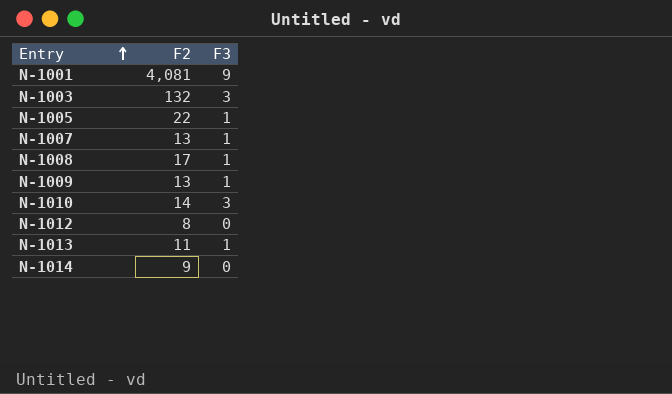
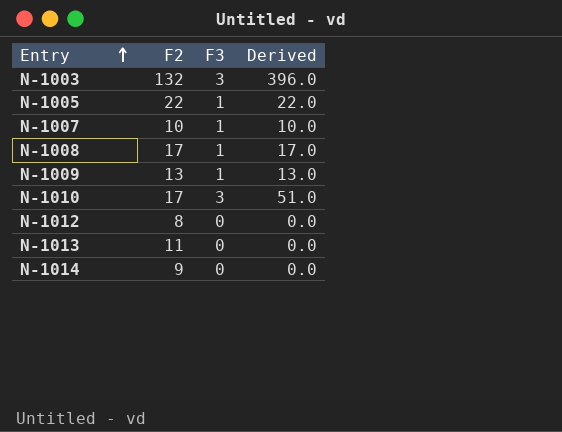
column Derived | formula: none -> [F2] * [F3]
row N-1001: 4,081 | 9 -> none
N-1007 | F2: 13 -> 10
N-1010 | F2: 14 -> 17
N-1013 | F3: 1 -> 0

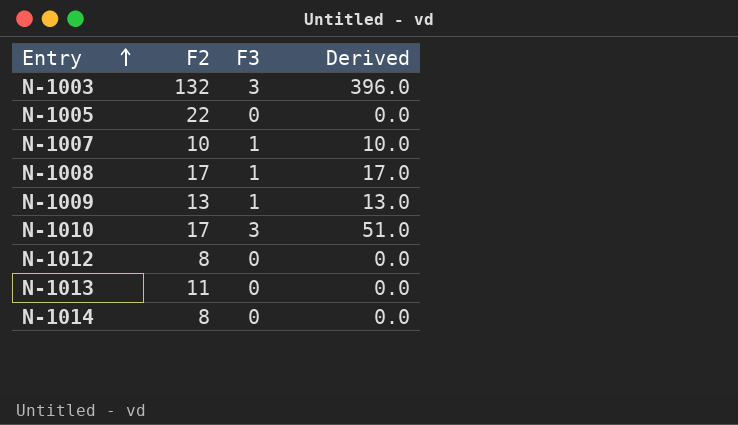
N-1005 | F3: 1 -> 0
N-1005 | Derived: 22.0 -> 0.0
N-1014 | F2: 9 -> 8

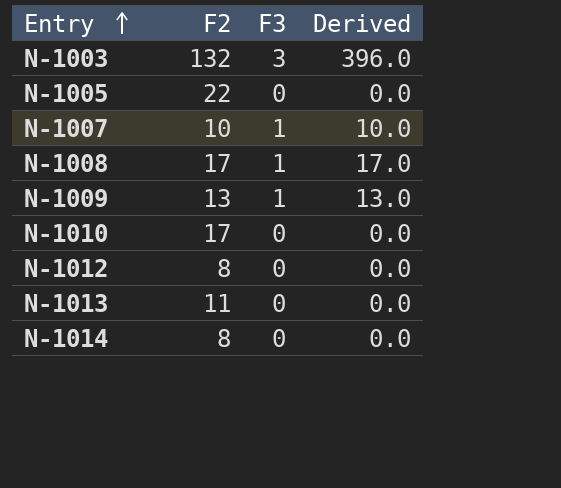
N-1010 | F3: 3 -> 0
N-1010 | Derived: 51.0 -> 0.0

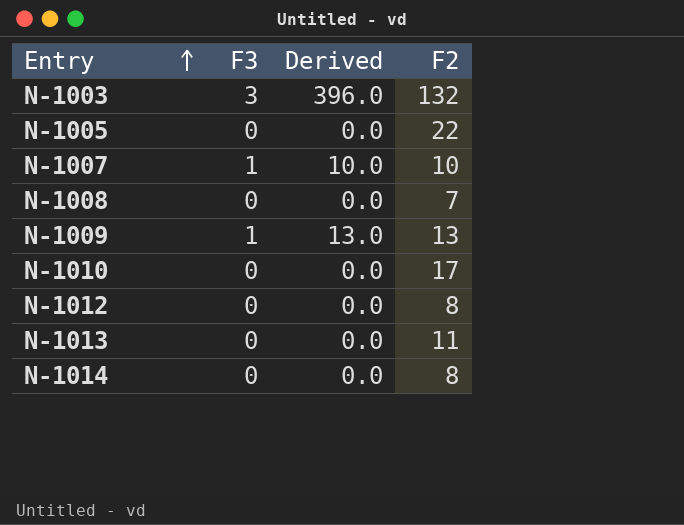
column F2 | position: 2 -> 4
N-1008 | F3: 1 -> 0
N-1008 | Derived: 17.0 -> 0.0
N-1008 | F2: 17 -> 7

